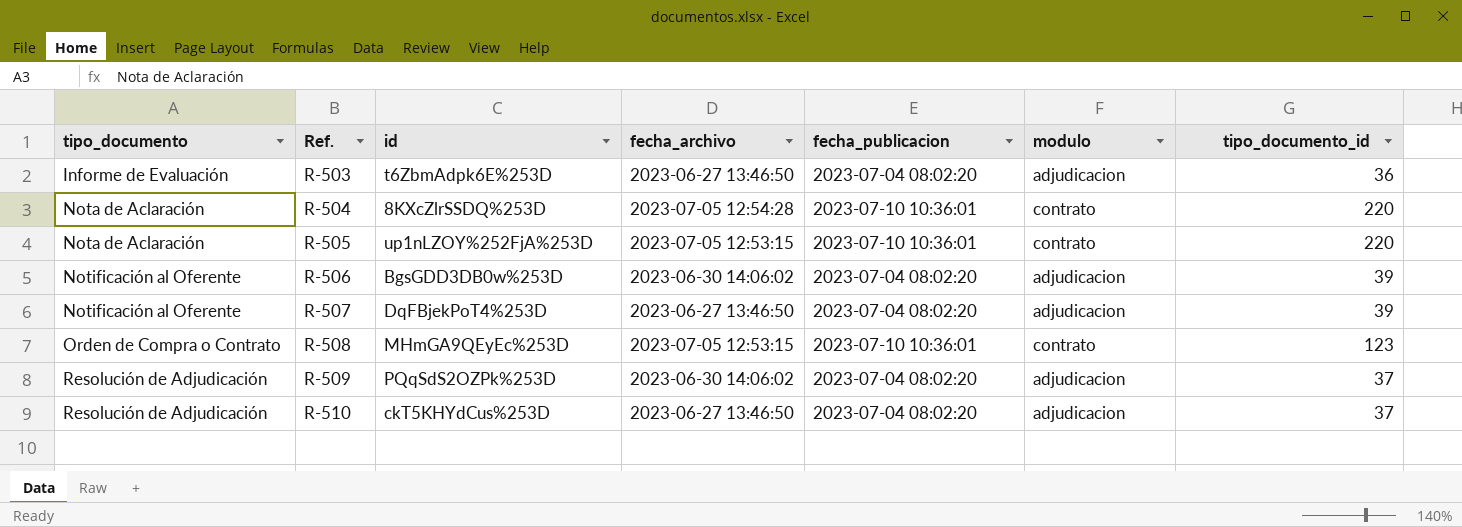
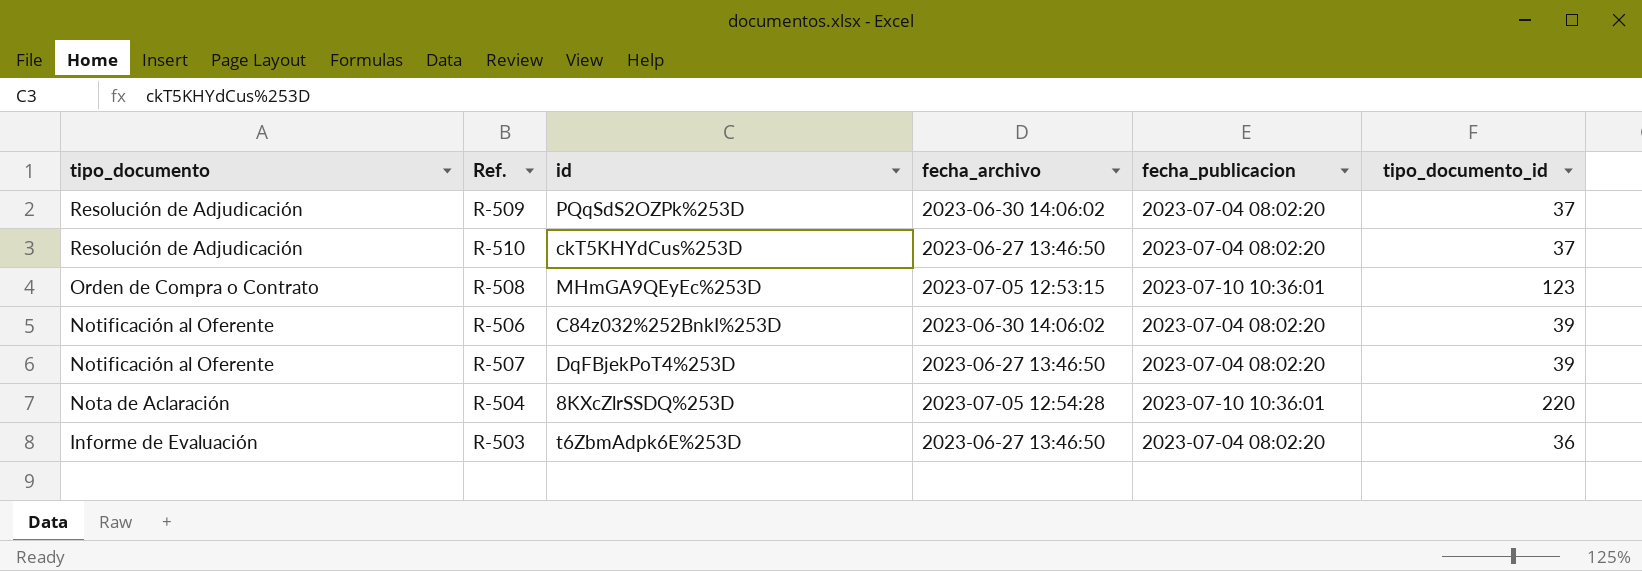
row order: tipo_documento ascending -> tipo_documento descending
column modulo | position: 6 -> none
row R-505: Nota de Aclaración | up1nLZOY%252FjA%253D | 2023-07-05 12:53:15 | 2023-07-10 10:36:01 | contrato | 220 -> none
R-506 | id: BgsGDD3DB0w%253D -> C84z032%252BnkI%253D

